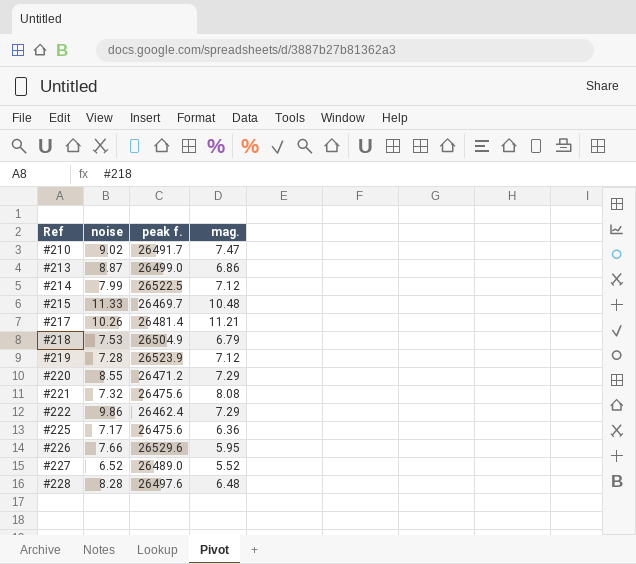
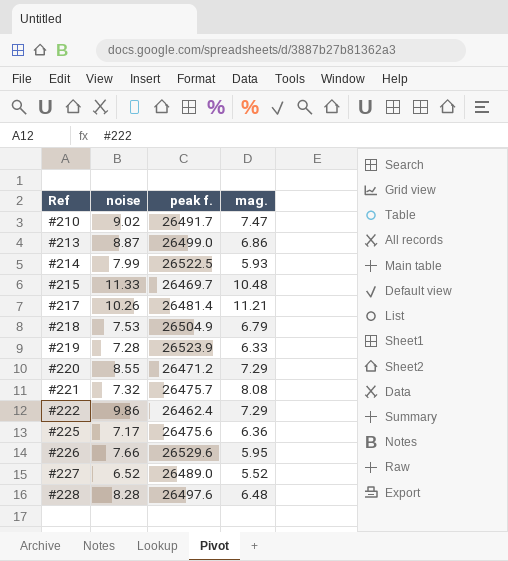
#214 | mag.: 7.12 -> 5.93
#219 | mag.: 7.12 -> 6.33
#221 | peak f.: 26475.6 -> 26475.7

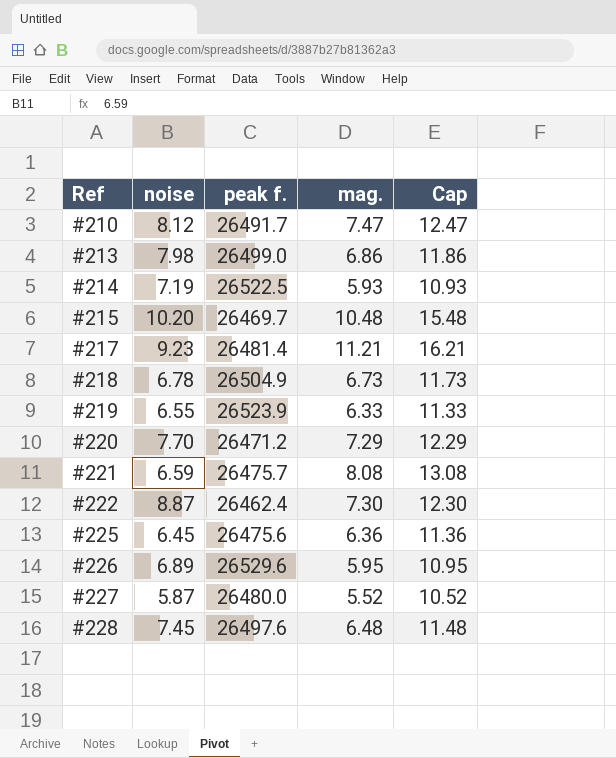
column Cap | formula: none -> [mag.] + 5
#210 | noise: 9.02 -> 8.12
#213 | noise: 8.87 -> 7.98
#214 | noise: 7.99 -> 7.19
#215 | noise: 11.33 -> 10.20
#217 | noise: 10.26 -> 9.23
#218 | noise: 7.53 -> 6.78
#218 | mag.: 6.79 -> 6.73
#219 | noise: 7.28 -> 6.55
#220 | noise: 8.55 -> 7.70
#221 | noise: 7.32 -> 6.59
#222 | noise: 9.86 -> 8.87
#222 | mag.: 7.29 -> 7.30
#225 | noise: 7.17 -> 6.45
#226 | noise: 7.66 -> 6.89
#227 | noise: 6.52 -> 5.87
#227 | peak f.: 26489.0 -> 26480.0
#228 | noise: 8.28 -> 7.45

